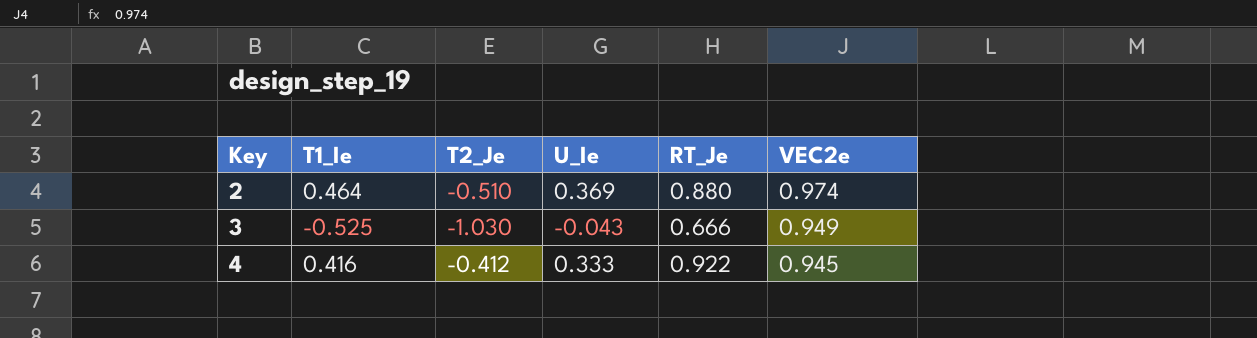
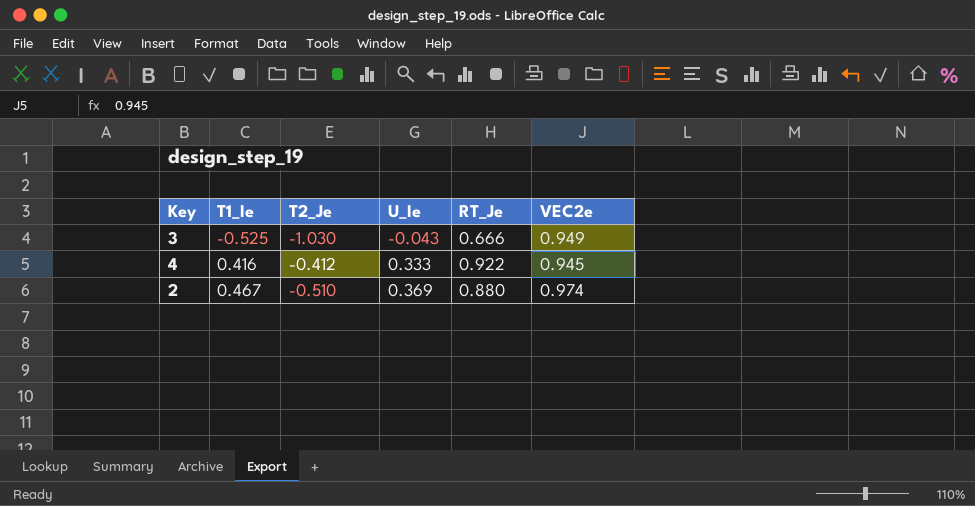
row order: Key ascending -> T1_Ie ascending
2 | T1_Ie: 0.464 -> 0.467

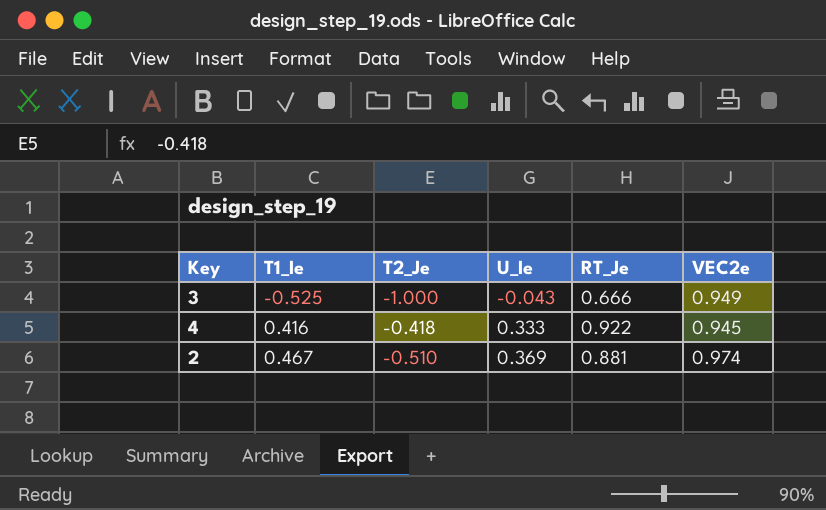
3 | T2_Je: -1.030 -> -1.000
4 | T2_Je: -0.412 -> -0.418
2 | RT_Je: 0.880 -> 0.881

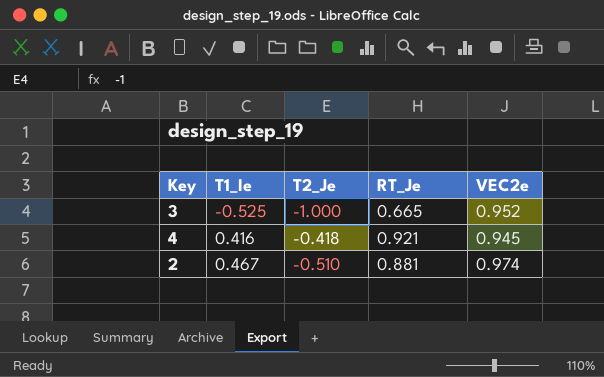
column U_Ie | position: 4 -> none
3 | RT_Je: 0.666 -> 0.665
3 | VEC2e: 0.949 -> 0.952
4 | RT_Je: 0.922 -> 0.921

